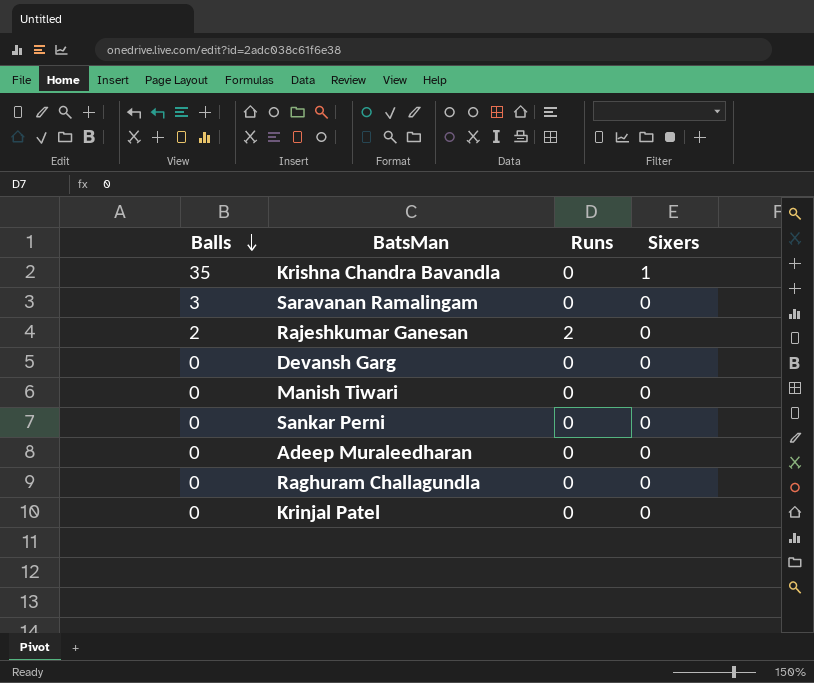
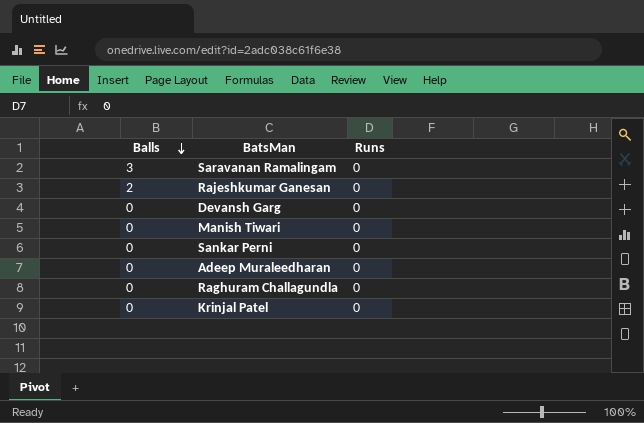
column Sixers | position: 4 -> none
row Krishna Chandra Bavandla: 35 | 0 | 1 -> none
Rajeshkumar Ganesan | Runs: 2 -> 0

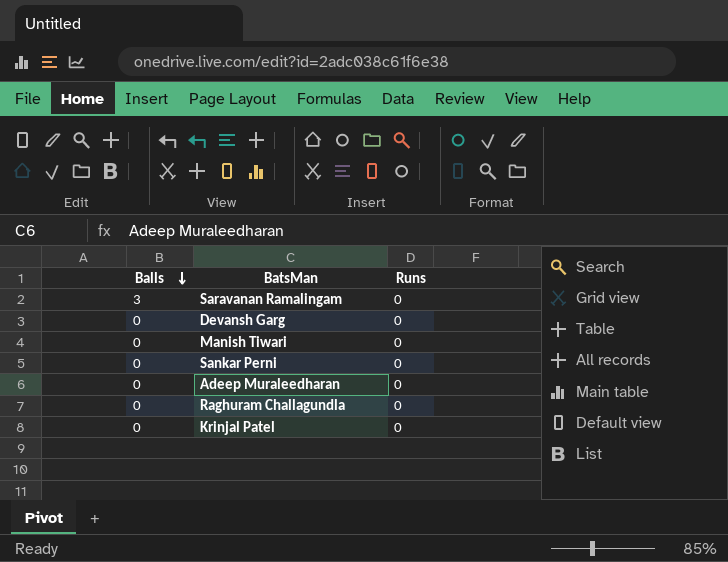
row Rajeshkumar Ganesan: 2 | 0 -> none

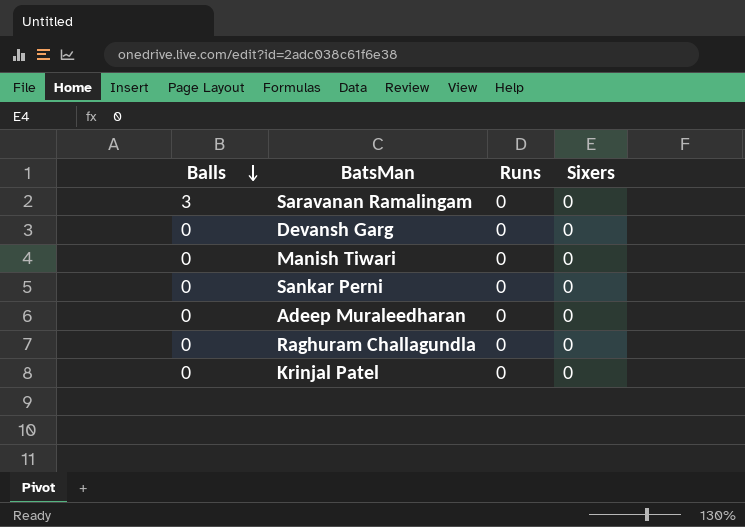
column Sixers | position: none -> 4

